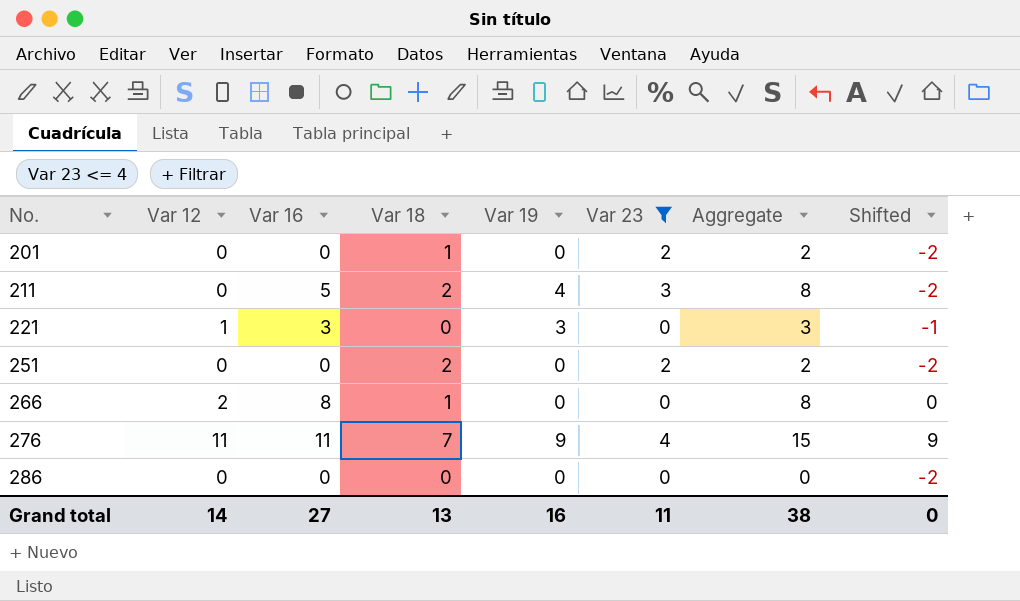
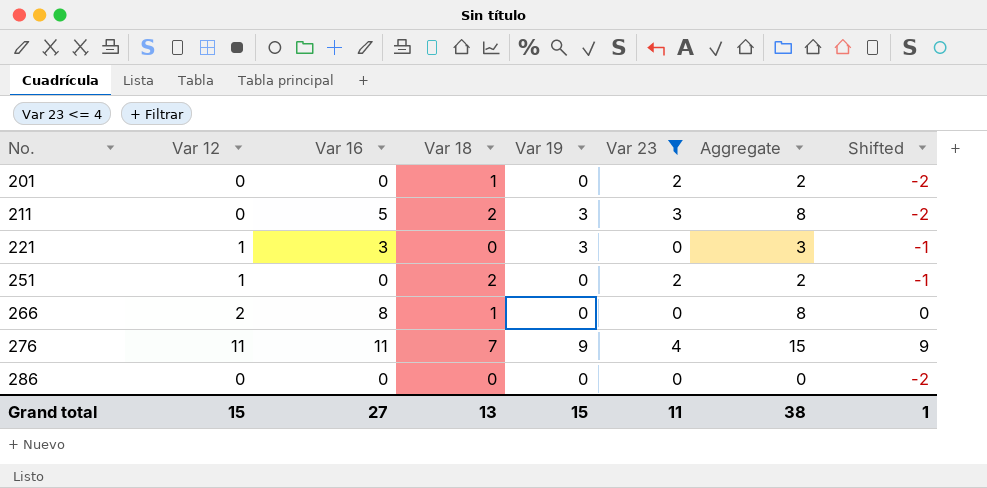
211 | Var 19: 4 -> 3
251 | Var 12: 0 -> 1
251 | Shifted: -2 -> -1
Grand total | Var 12: 14 -> 15
Grand total | Var 19: 16 -> 15
Grand total | Shifted: 0 -> 1

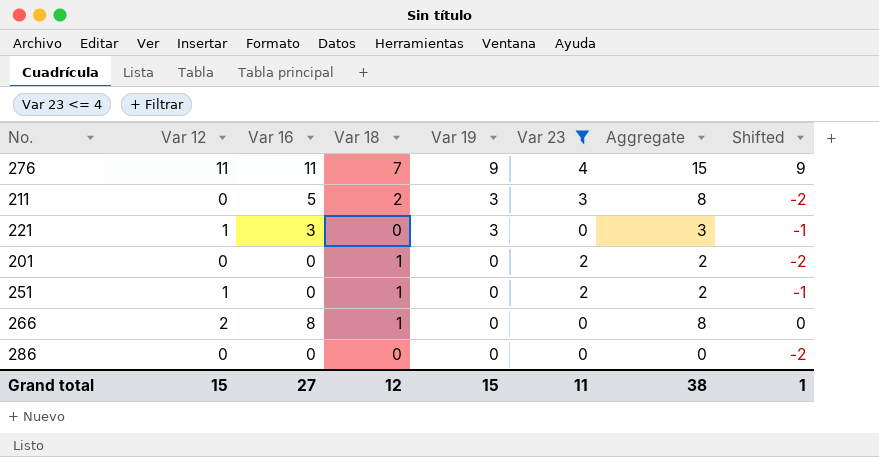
row order: No. ascending -> Var 19 descending
251 | Var 18: 2 -> 1
Grand total | Var 18: 13 -> 12

